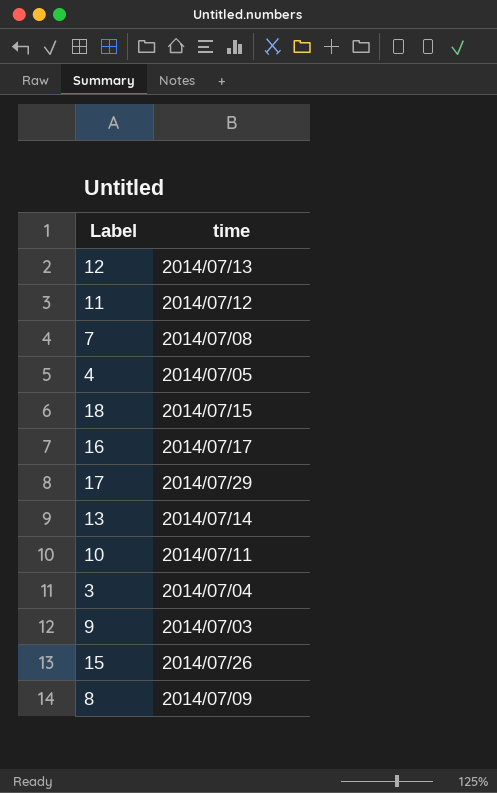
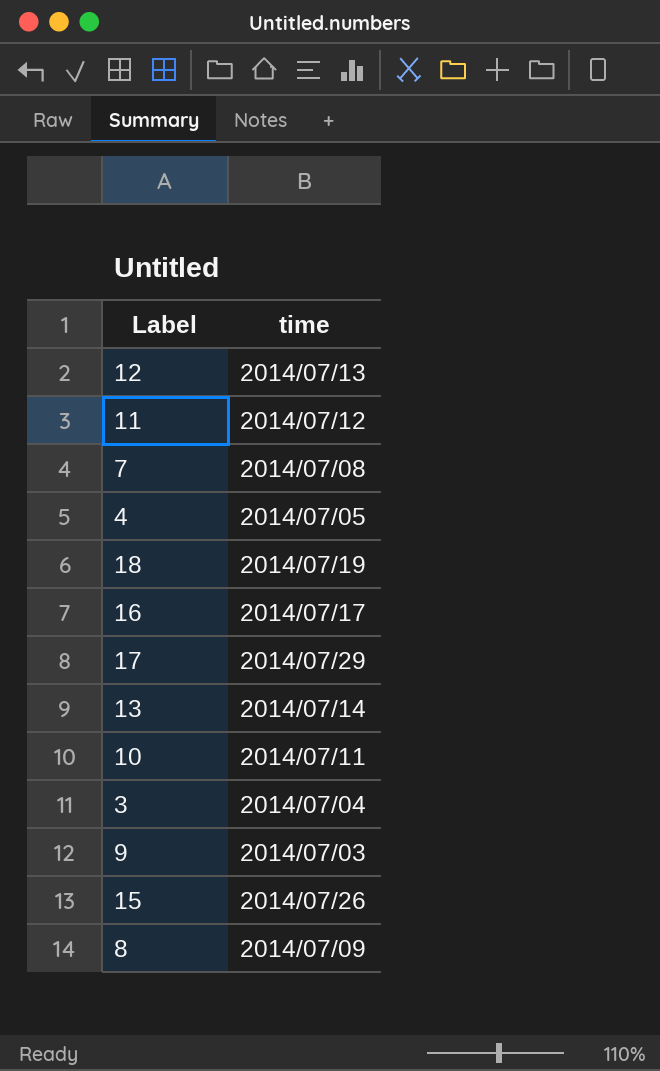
18 | time: 2014/07/15 -> 2014/07/19

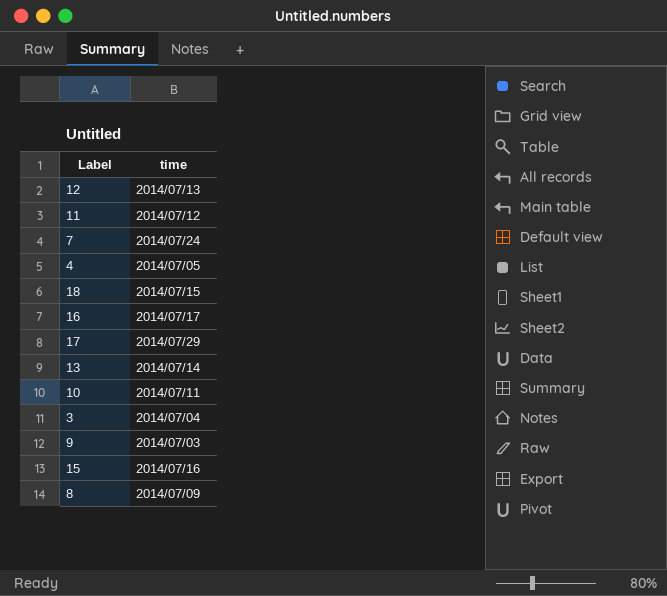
7 | time: 2014/07/08 -> 2014/07/24
18 | time: 2014/07/19 -> 2014/07/15
15 | time: 2014/07/26 -> 2014/07/16

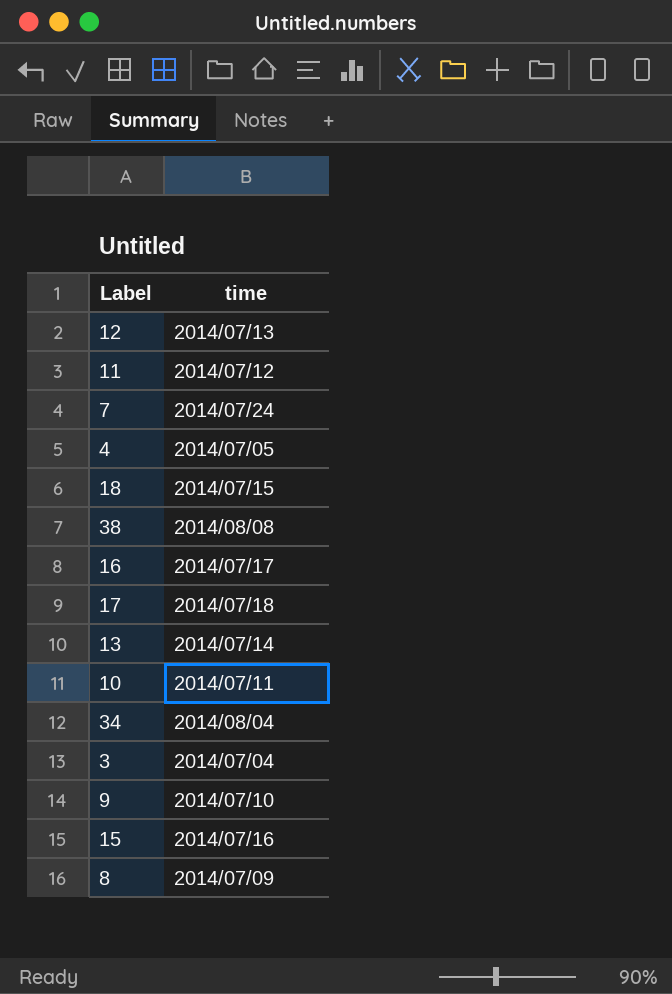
row 38: none -> 2014/08/08
17 | time: 2014/07/29 -> 2014/07/18
row 34: none -> 2014/08/04
9 | time: 2014/07/03 -> 2014/07/10

